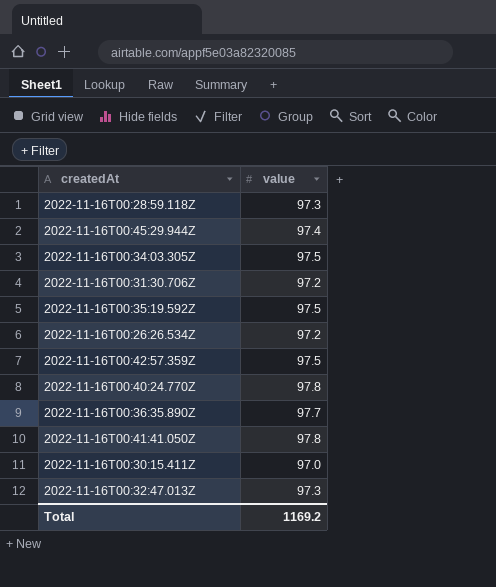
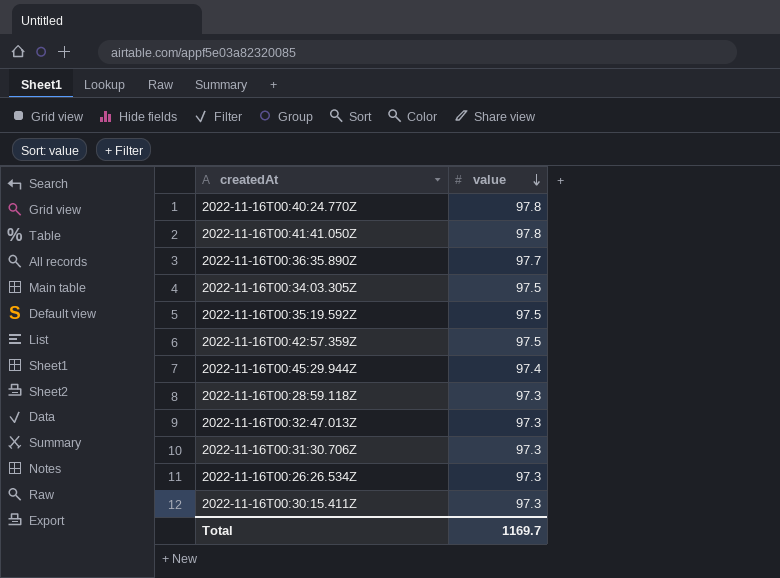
row order: none -> value descending
2022-11-16T00:31:30.706Z | value: 97.2 -> 97.3
2022-11-16T00:26:26.534Z | value: 97.2 -> 97.3
2022-11-16T00:30:15.411Z | value: 97.0 -> 97.3
Total | value: 1169.2 -> 1169.7

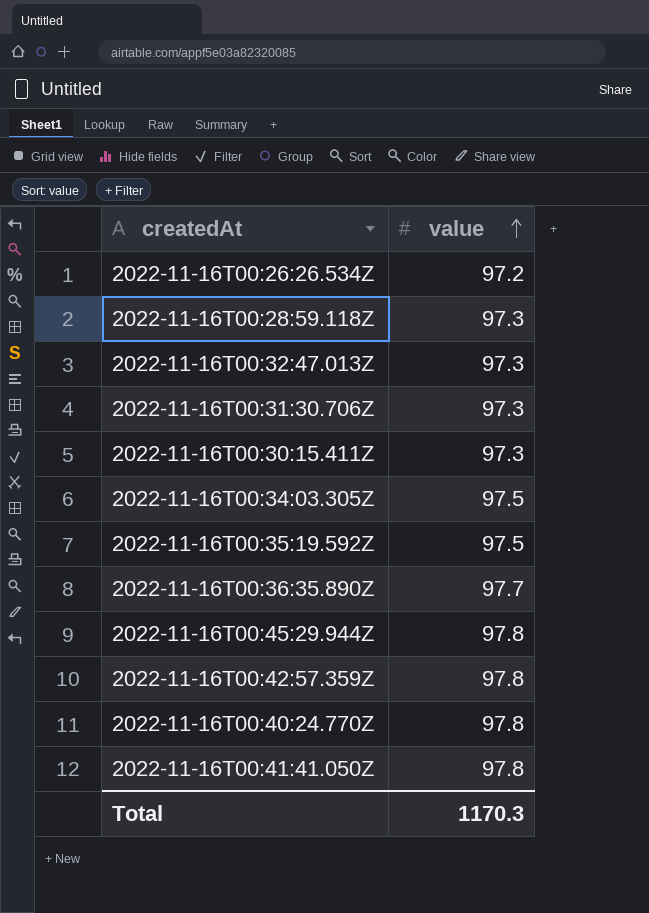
row order: value descending -> value ascending
2022-11-16T00:26:26.534Z | value: 97.3 -> 97.2
2022-11-16T00:45:29.944Z | value: 97.4 -> 97.8
2022-11-16T00:42:57.359Z | value: 97.5 -> 97.8
Total | value: 1169.7 -> 1170.3

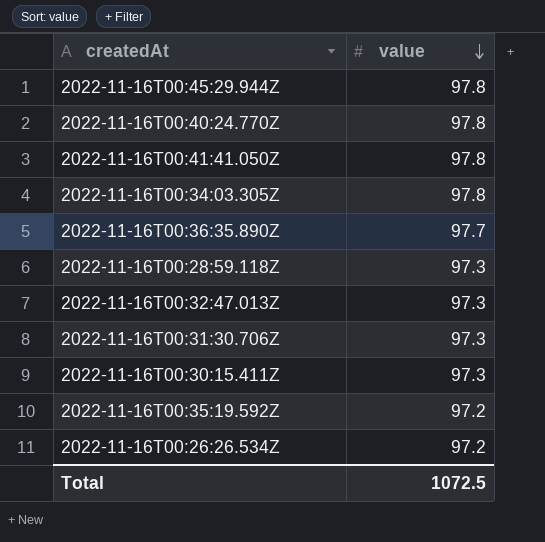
row order: value ascending -> value descending
row 2022-11-16T00:42:57.359Z: 97.8 -> none
2022-11-16T00:34:03.305Z | value: 97.5 -> 97.8
2022-11-16T00:35:19.592Z | value: 97.5 -> 97.2
Total | value: 1170.3 -> 1072.5

